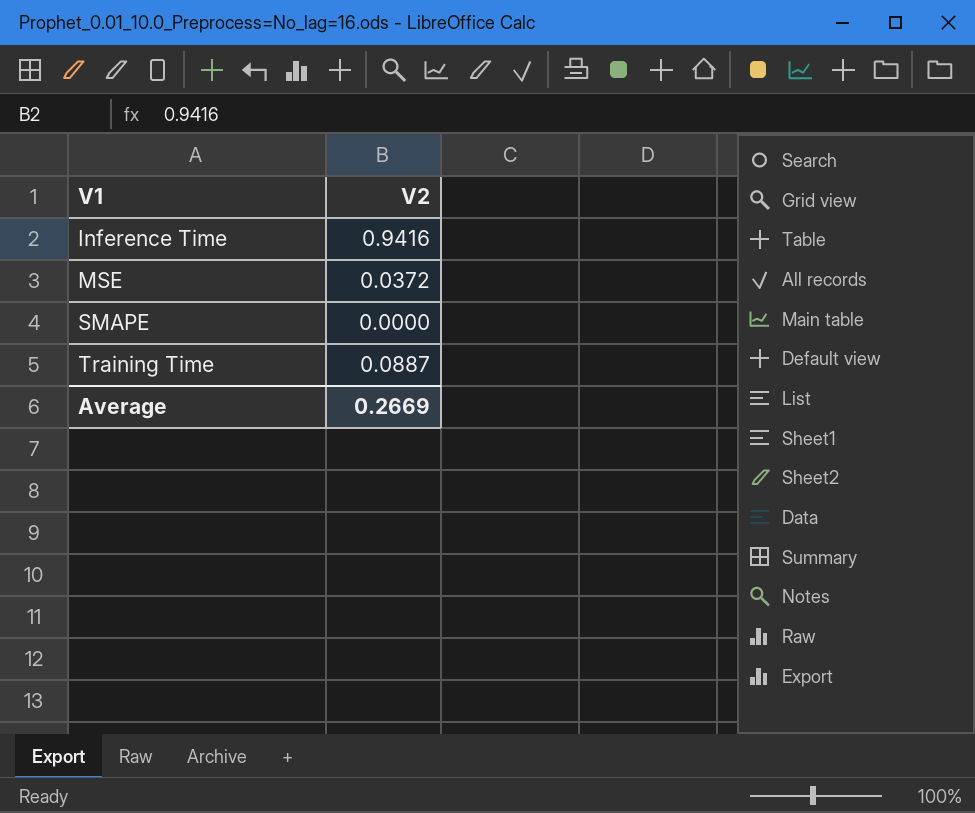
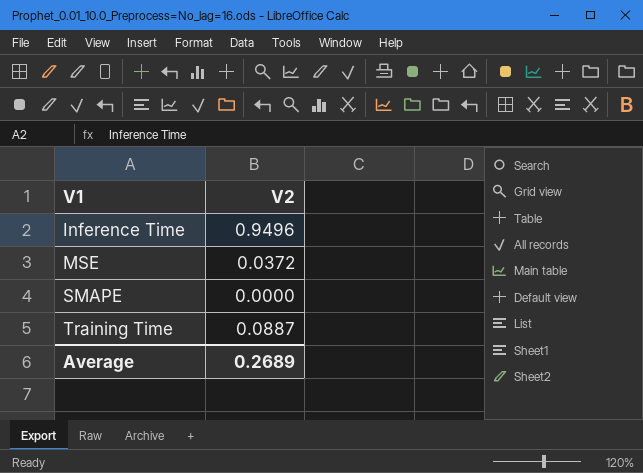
Inference Time | V2: 0.9416 -> 0.9496
Average | V2: 0.2669 -> 0.2689

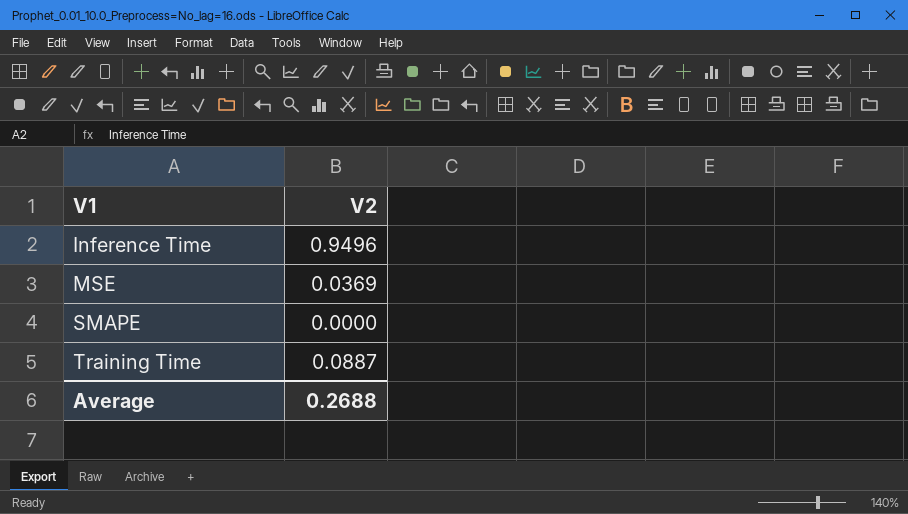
MSE | V2: 0.0372 -> 0.0369
Average | V2: 0.2689 -> 0.2688

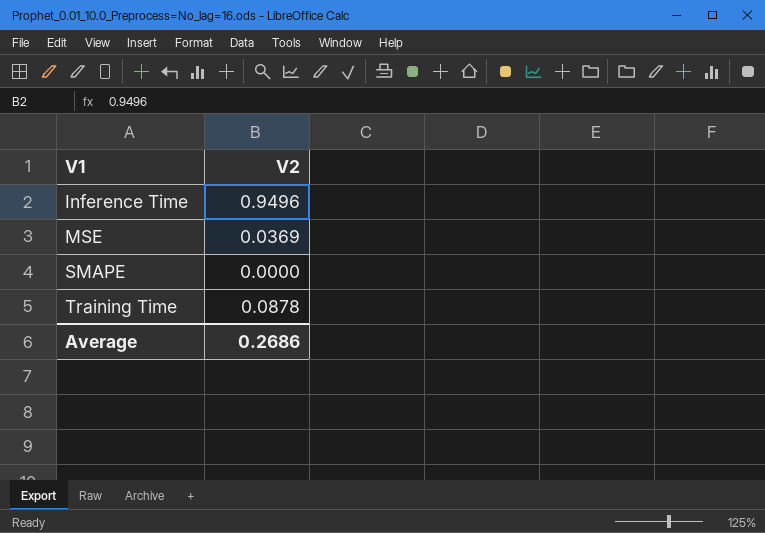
Training Time | V2: 0.0887 -> 0.0878
Average | V2: 0.2688 -> 0.2686

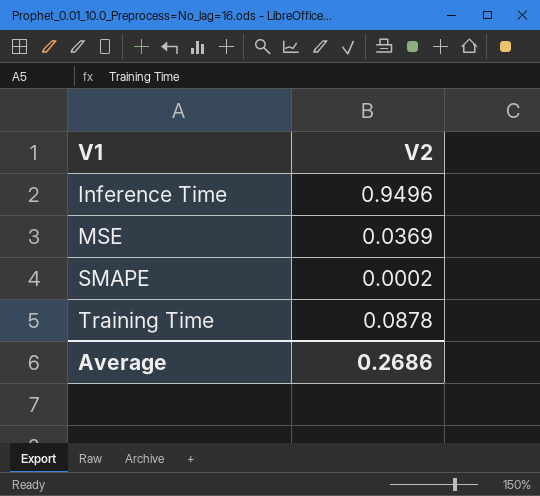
SMAPE | V2: 0.0000 -> 0.0002

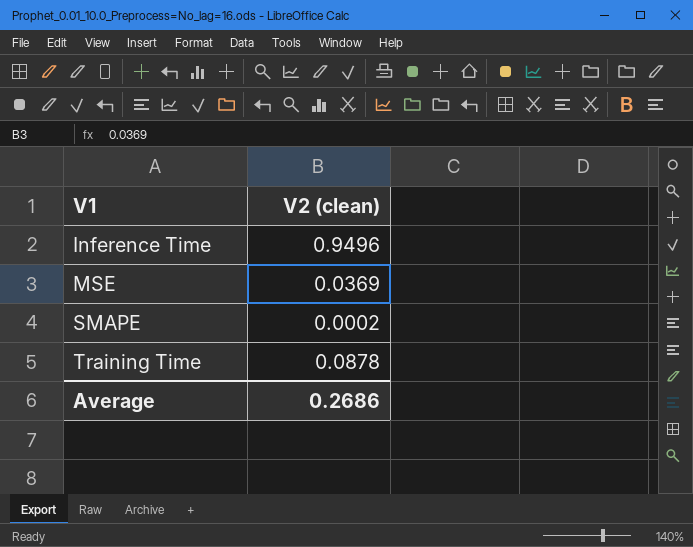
column name: V2 -> V2 (clean)

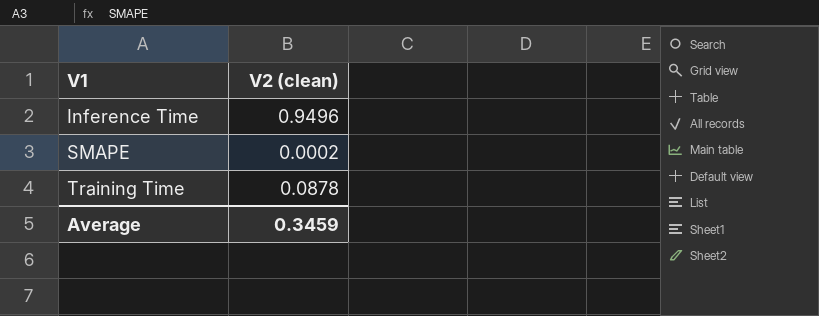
row MSE: 0.0369 -> none
Average | V2 (clean): 0.2686 -> 0.3459

